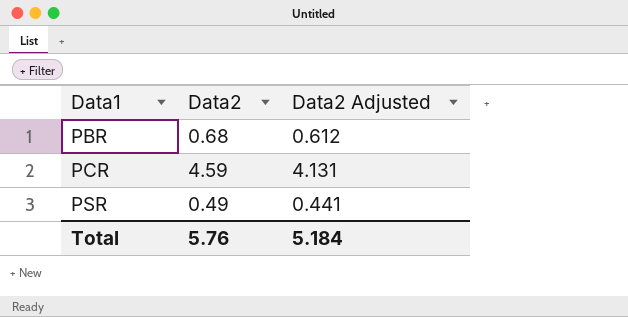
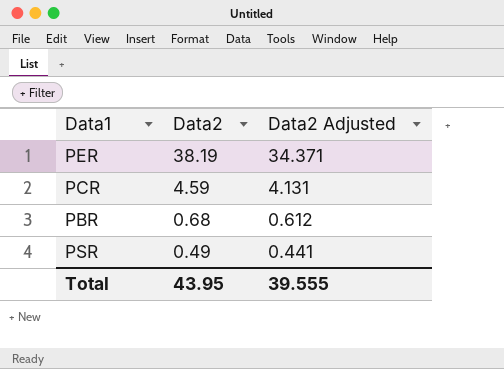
row order: Data1 ascending -> Data2 descending
row PER: none -> 38.19 | 34.371
Total | Data2: 5.76 -> 43.95
Total | Data2 Adjusted: 5.184 -> 39.555

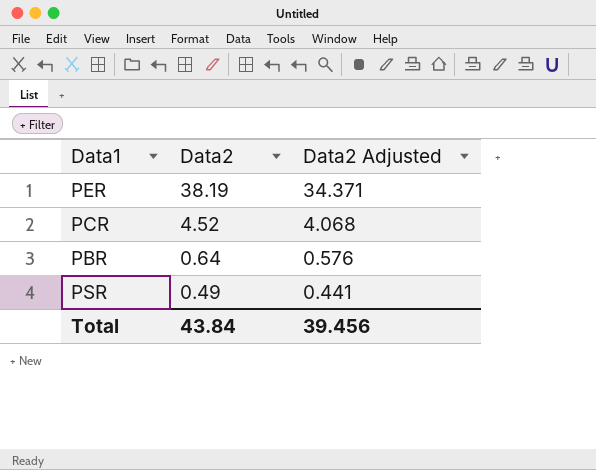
PCR | Data2: 4.59 -> 4.52
PCR | Data2 Adjusted: 4.131 -> 4.068
PBR | Data2: 0.68 -> 0.64
PBR | Data2 Adjusted: 0.612 -> 0.576
Total | Data2: 43.95 -> 43.84
Total | Data2 Adjusted: 39.555 -> 39.456

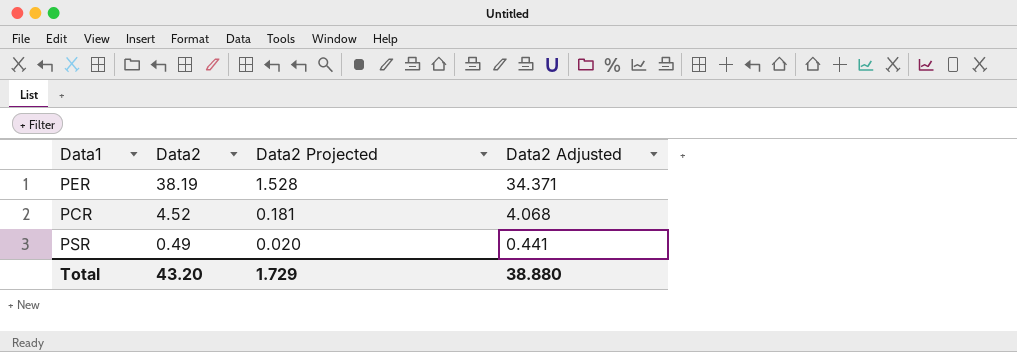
column Data2 Projected | formula: none -> [Data2] * 0.04
row PBR: 0.64 | 0.576 -> none
Total | Data2: 43.84 -> 43.20
Total | Data2 Adjusted: 39.456 -> 38.880

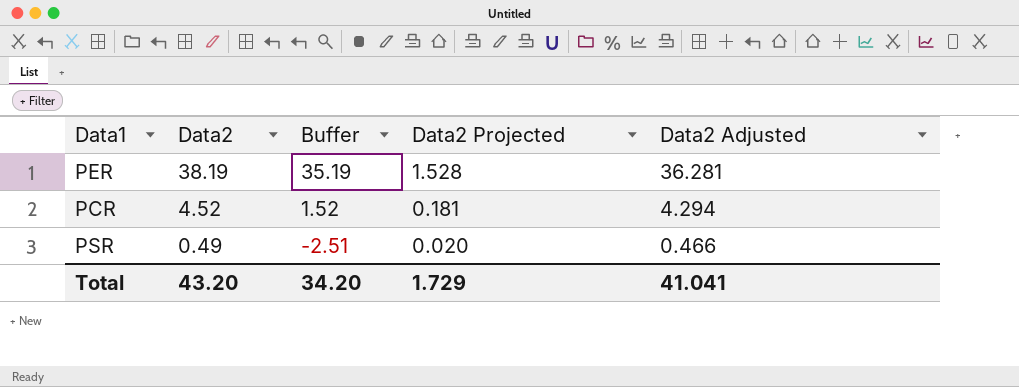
column Buffer | formula: none -> [Data2] - 3
column Data2 Adjusted | formula: [Data2] * 0.9 -> [Data2] * 0.95
Total | Data2 Adjusted: 38.880 -> 41.041

